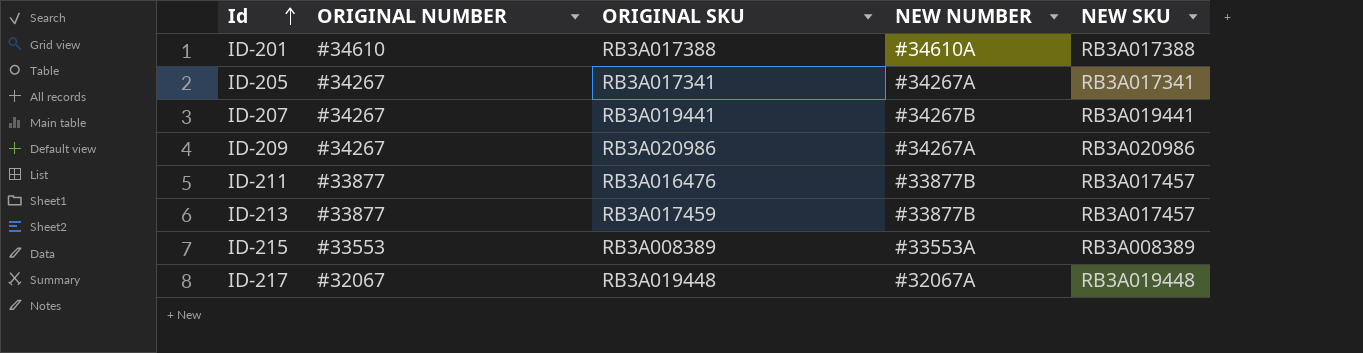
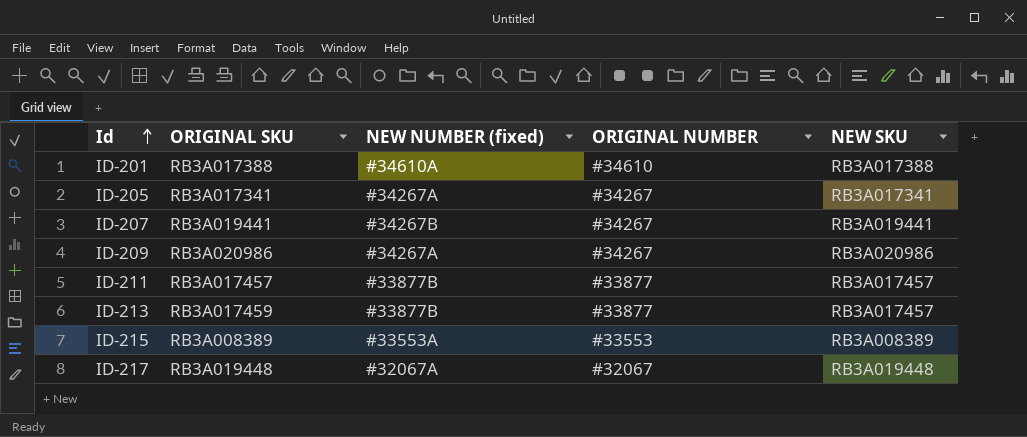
column name: NEW NUMBER -> NEW NUMBER (fixed)
column ORIGINAL NUMBER | position: 2 -> 4
ID-211 | ORIGINAL SKU: RB3A016476 -> RB3A017457

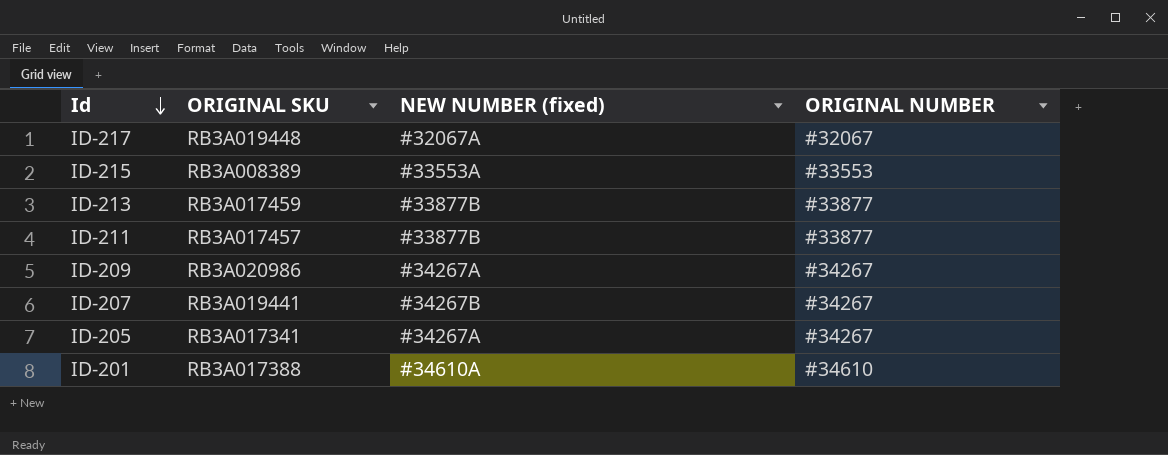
row order: Id ascending -> Id descending
column NEW SKU | position: 5 -> none

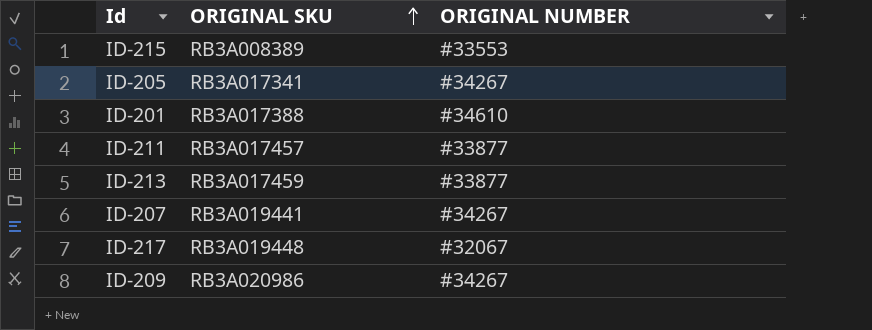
row order: Id descending -> ORIGINAL SKU ascending
column NEW NUMBER (fixed) | position: 3 -> none

